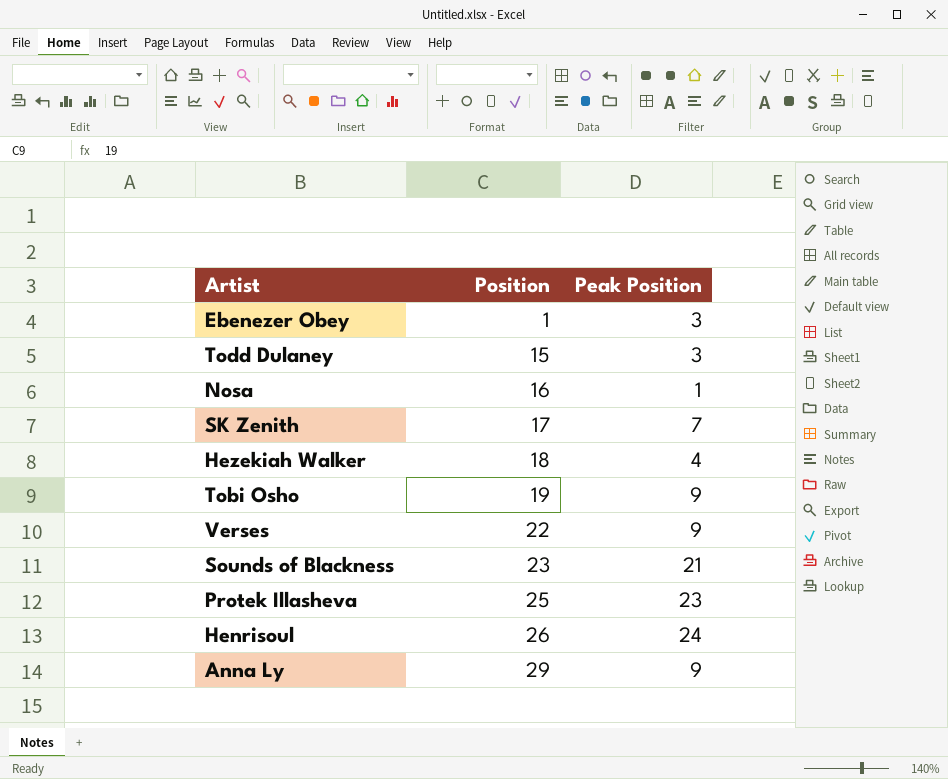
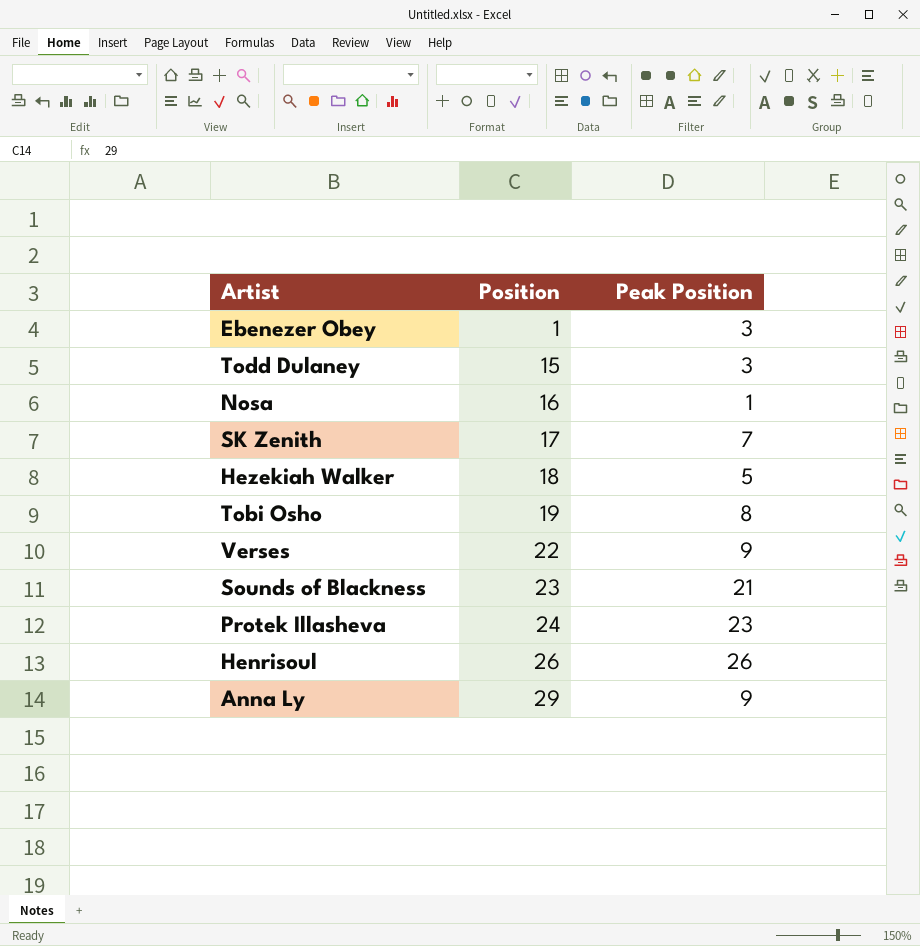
Hezekiah Walker | Peak Position: 4 -> 5
Tobi Osho | Peak Position: 9 -> 8
Protek Illasheva | Position: 25 -> 24
Henrisoul | Peak Position: 24 -> 26

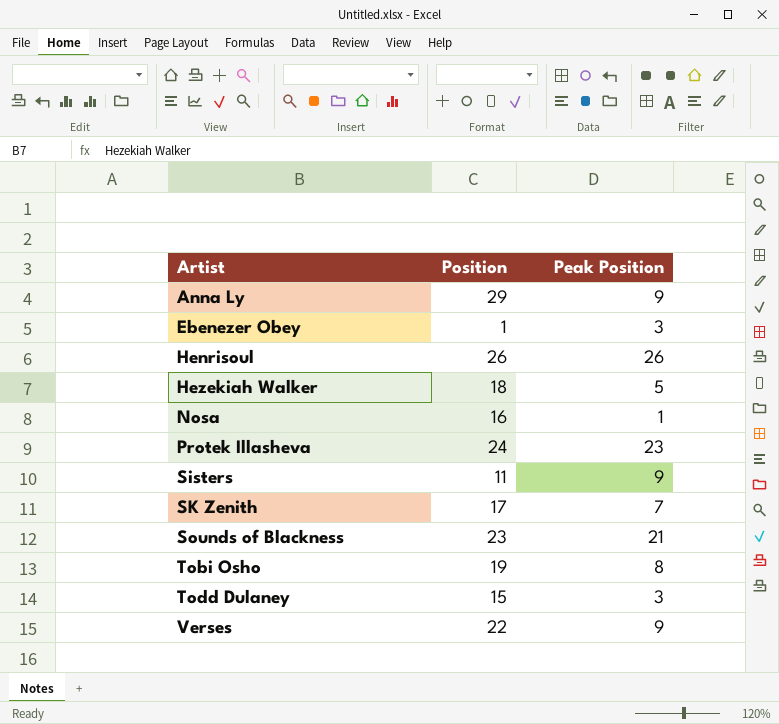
row order: Position ascending -> Artist ascending
row Sisters: none -> 11 | 9

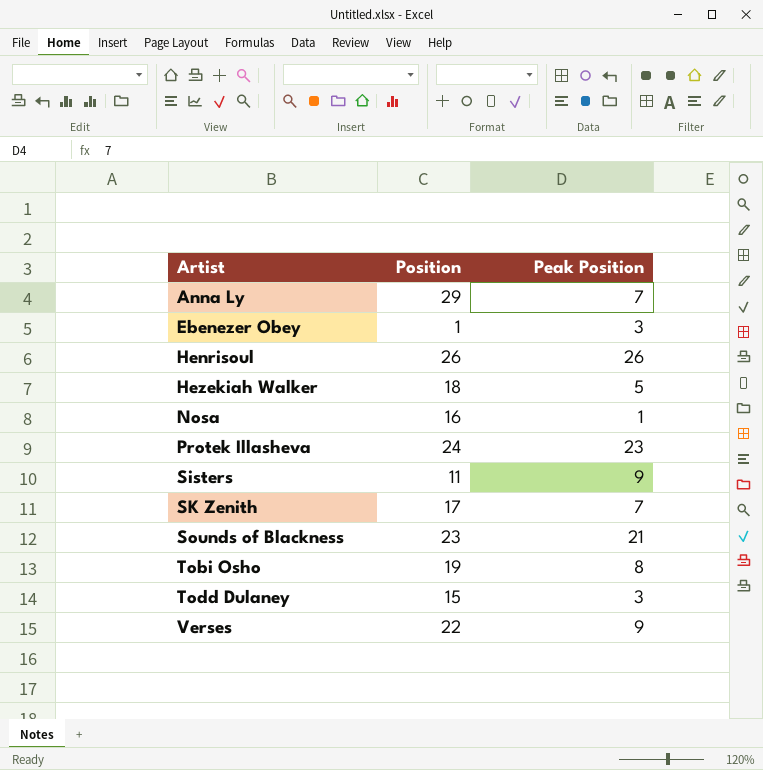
Anna Ly | Peak Position: 9 -> 7

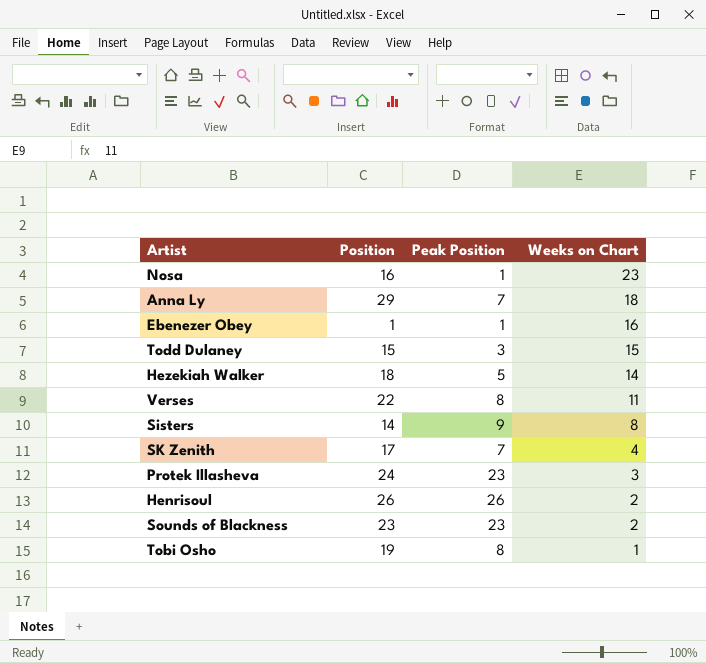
row order: Artist ascending -> Weeks on Chart descending
column Weeks on Chart | position: none -> 4
Ebenezer Obey | Peak Position: 3 -> 1
Verses | Peak Position: 9 -> 8
Sisters | Position: 11 -> 14
Sounds of Blackness | Peak Position: 21 -> 23

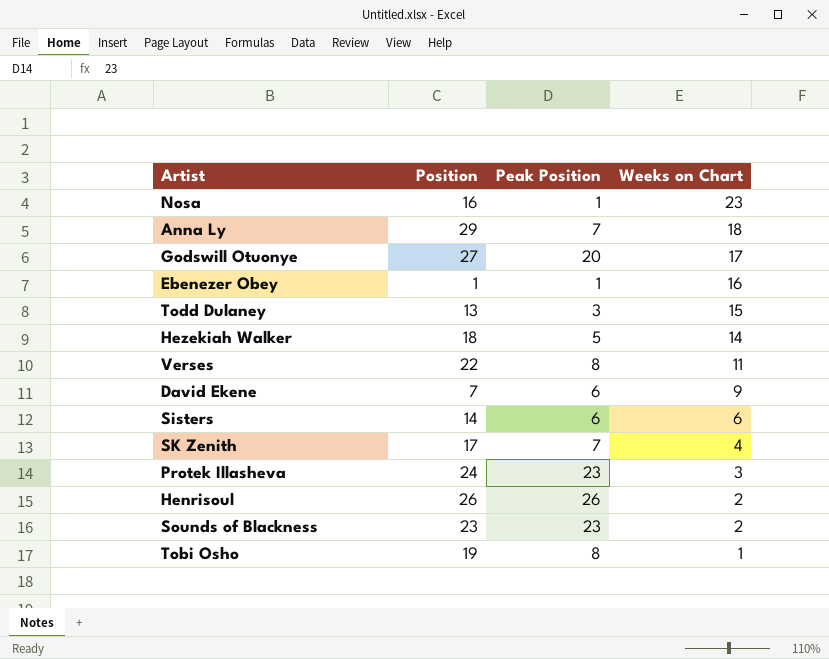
row Godswill Otuonye: none -> 27 | 20 | 17
Todd Dulaney | Position: 15 -> 13
row David Ekene: none -> 7 | 6 | 9
Sisters | Peak Position: 9 -> 6
Sisters | Weeks on Chart: 8 -> 6

